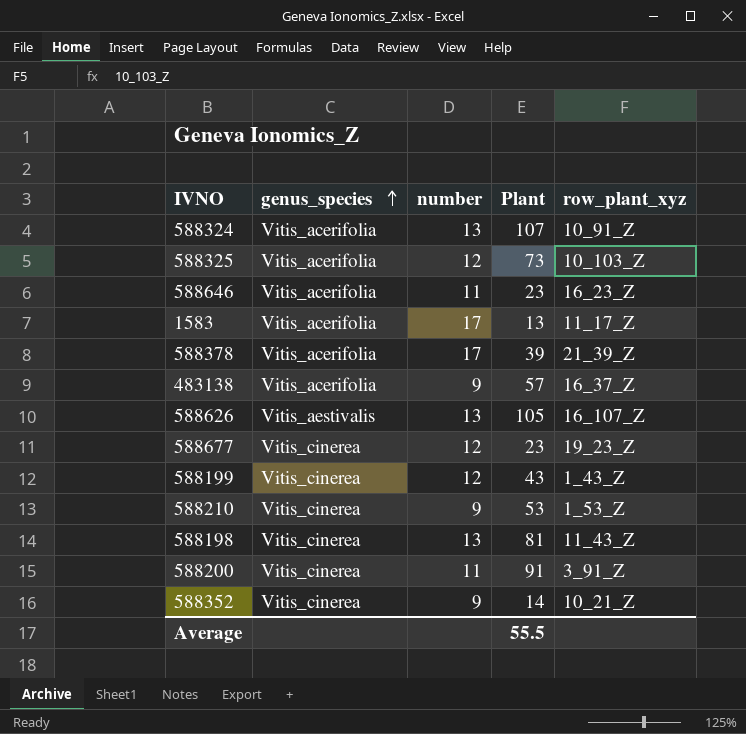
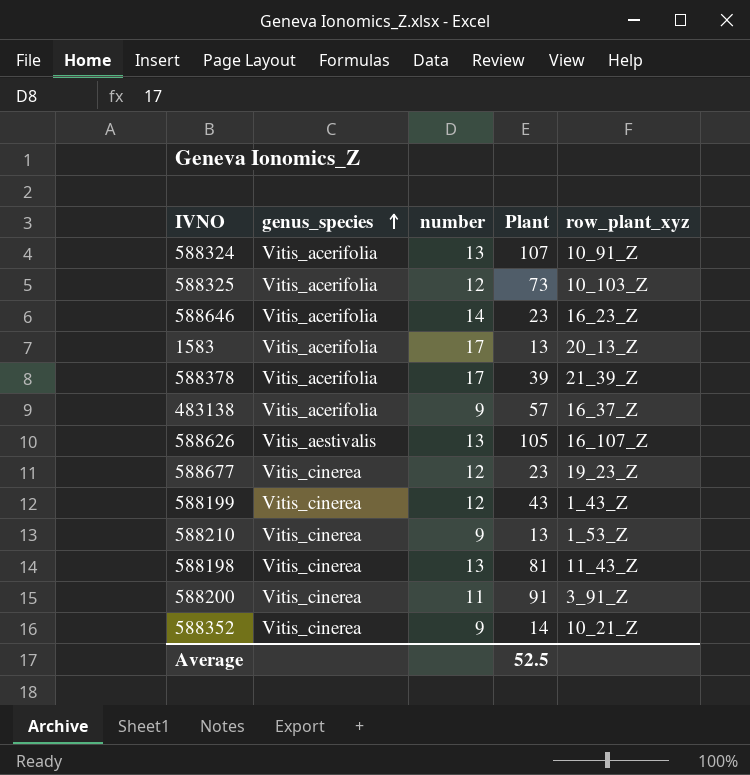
588646 | number: 11 -> 14
1583 | row_plant_xyz: 11_17_Z -> 20_13_Z
588210 | Plant: 53 -> 13
Average | Plant: 55.5 -> 52.5

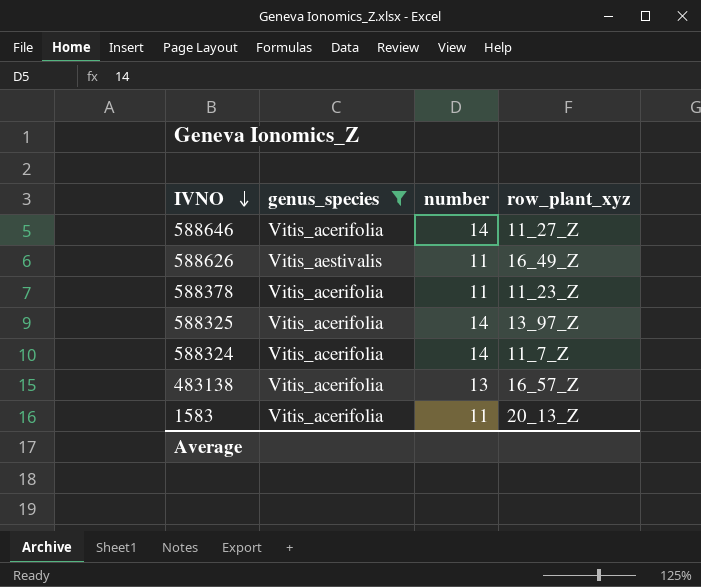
filter: none -> genus_species != Vitis_cinerea
row order: genus_species ascending -> IVNO descending
column Plant | position: 4 -> none
588646 | row_plant_xyz: 16_23_Z -> 11_27_Z
588626 | number: 13 -> 11
588626 | row_plant_xyz: 16_107_Z -> 16_49_Z
588378 | number: 17 -> 11
588378 | row_plant_xyz: 21_39_Z -> 11_23_Z
588325 | number: 12 -> 14
588325 | row_plant_xyz: 10_103_Z -> 13_97_Z
588324 | number: 13 -> 14
588324 | row_plant_xyz: 10_91_Z -> 11_7_Z
483138 | number: 9 -> 13
483138 | row_plant_xyz: 16_37_Z -> 16_57_Z
1583 | number: 17 -> 11

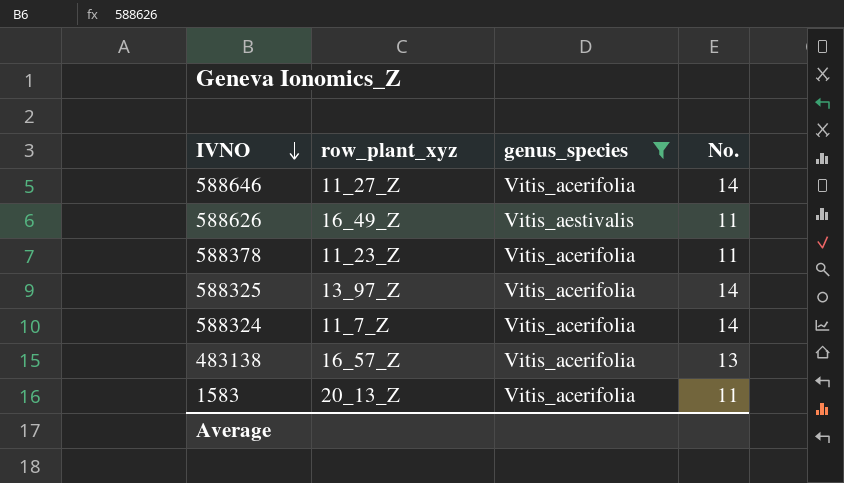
column row_plant_xyz | position: 4 -> 2
column name: number -> No.

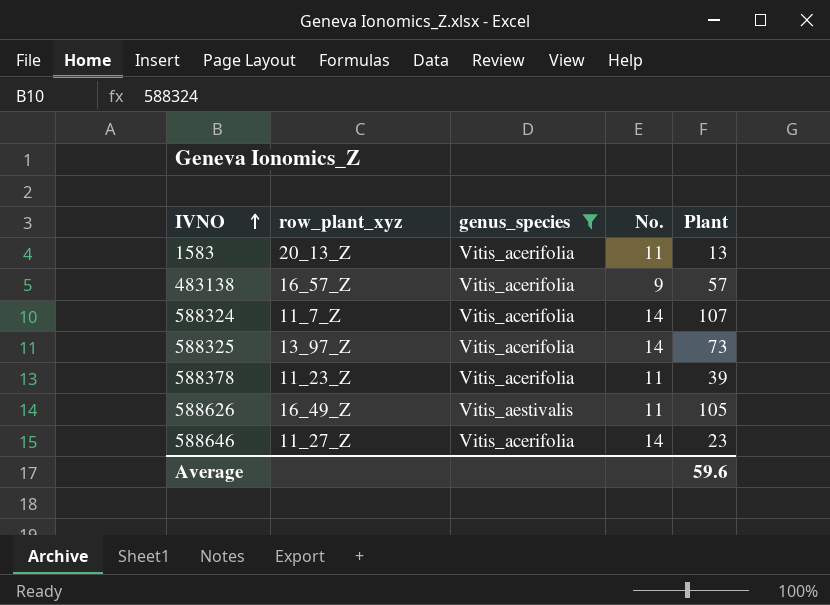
row order: IVNO descending -> IVNO ascending
column Plant | position: none -> 5
483138 | No.: 13 -> 9

